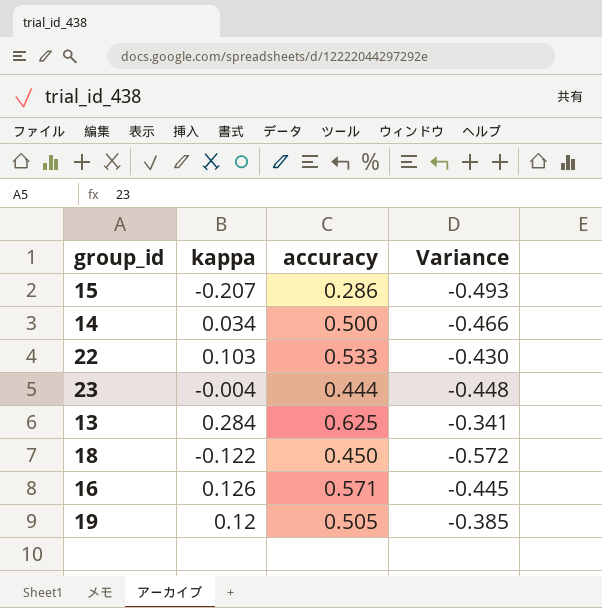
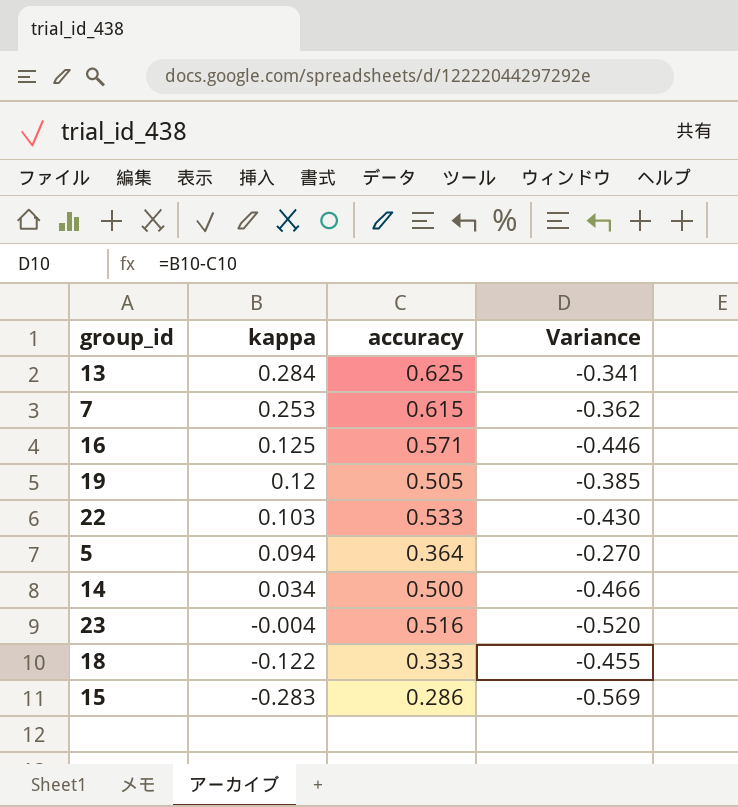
row order: none -> kappa descending
row 7: none -> 0.253 | 0.615 | -0.362
16 | kappa: 0.126 -> 0.125
16 | Variance: -0.445 -> -0.446
row 5: none -> 0.094 | 0.364 | -0.270
23 | accuracy: 0.444 -> 0.516
23 | Variance: -0.448 -> -0.520
18 | accuracy: 0.450 -> 0.333
18 | Variance: -0.572 -> -0.455
15 | kappa: -0.207 -> -0.283
15 | Variance: -0.493 -> -0.569

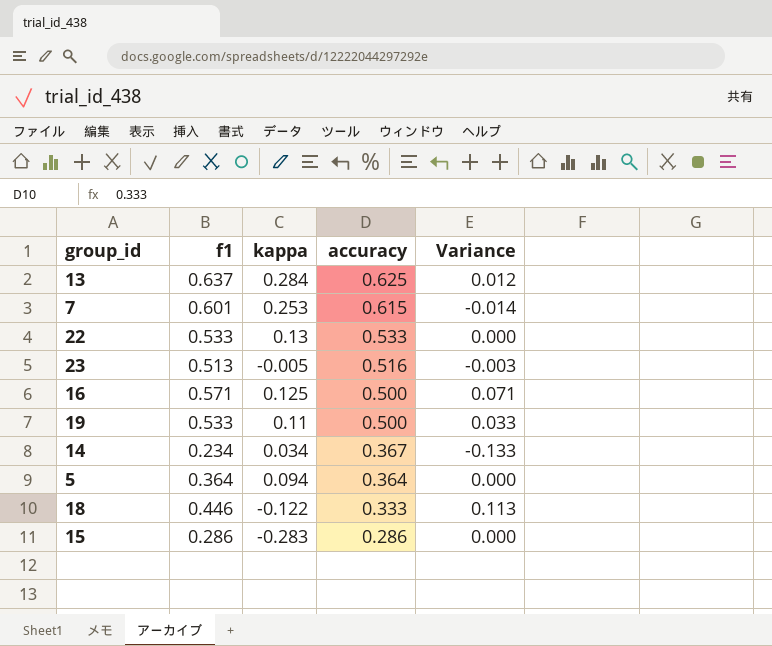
row order: kappa descending -> accuracy descending
column f1 | position: none -> 2
column Variance | formula: [kappa] - [accuracy] -> [f1] - [accuracy]
22 | kappa: 0.103 -> 0.13
23 | kappa: -0.004 -> -0.005
16 | accuracy: 0.571 -> 0.500
19 | kappa: 0.12 -> 0.11
19 | accuracy: 0.505 -> 0.500
14 | accuracy: 0.500 -> 0.367

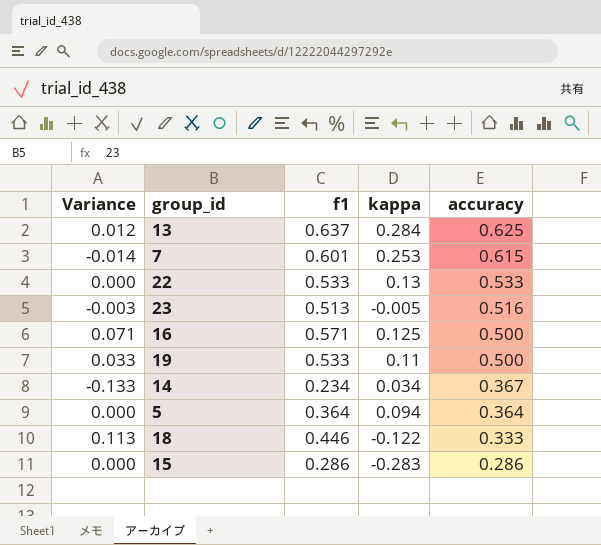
column Variance | position: 5 -> 1

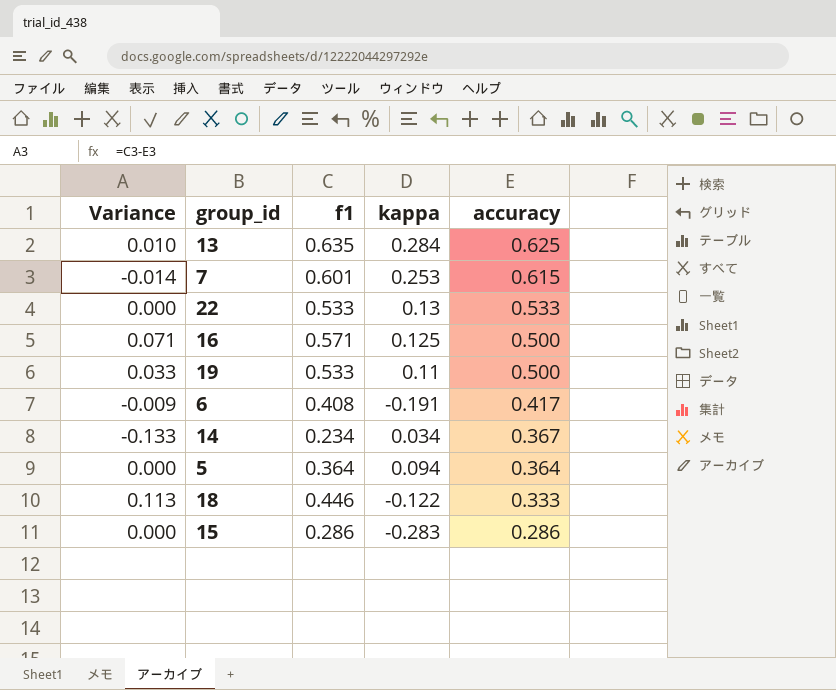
row 23: -0.003 | 0.513 | -0.005 | 0.516 -> none
13 | Variance: 0.012 -> 0.010
13 | f1: 0.637 -> 0.635
row 6: none -> -0.009 | 0.408 | -0.191 | 0.417

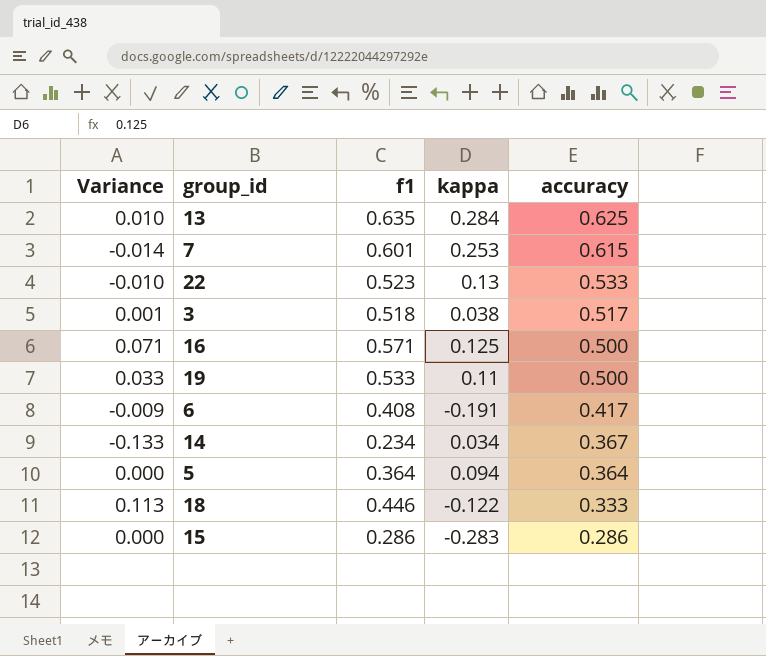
22 | Variance: 0.000 -> -0.010
22 | f1: 0.533 -> 0.523
row 3: none -> 0.001 | 0.518 | 0.038 | 0.517

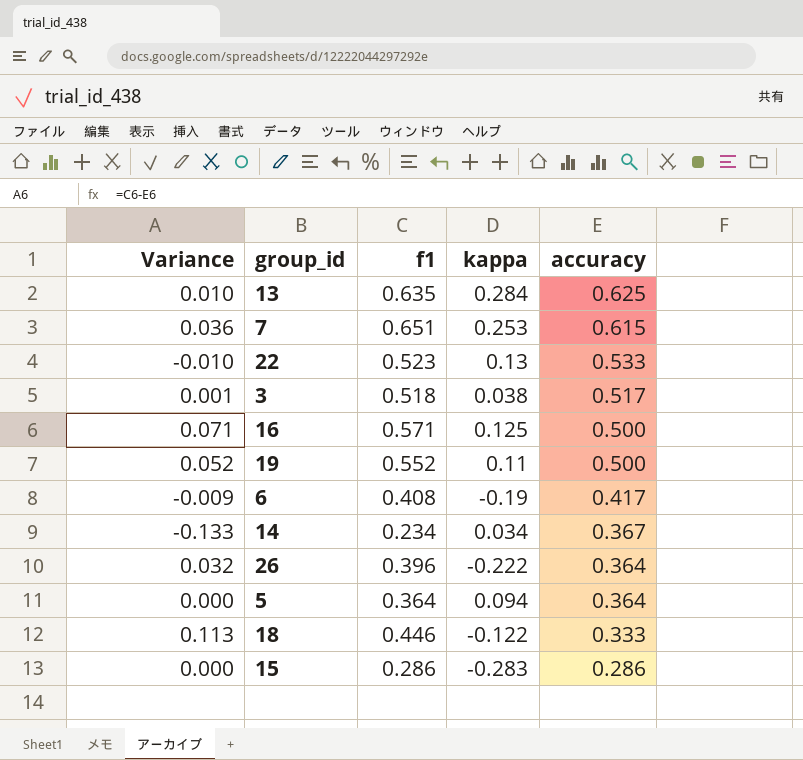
7 | Variance: -0.014 -> 0.036
7 | f1: 0.601 -> 0.651
19 | Variance: 0.033 -> 0.052
19 | f1: 0.533 -> 0.552
6 | kappa: -0.191 -> -0.19
row 26: none -> 0.032 | 0.396 | -0.222 | 0.364

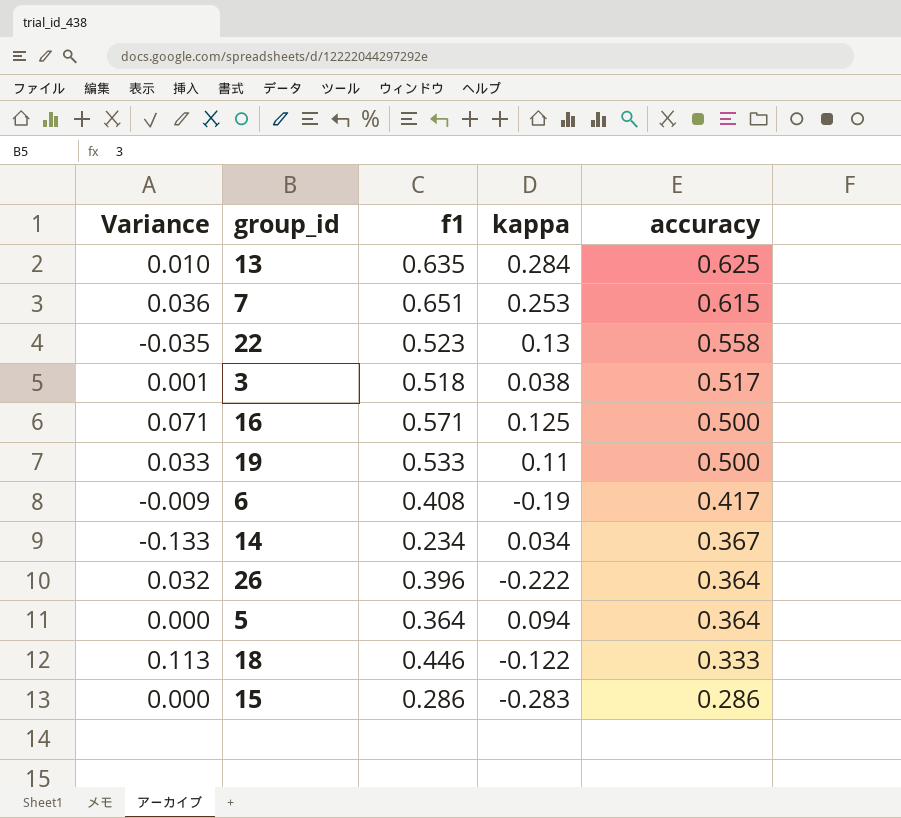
22 | Variance: -0.010 -> -0.035
22 | accuracy: 0.533 -> 0.558
19 | Variance: 0.052 -> 0.033
19 | f1: 0.552 -> 0.533

